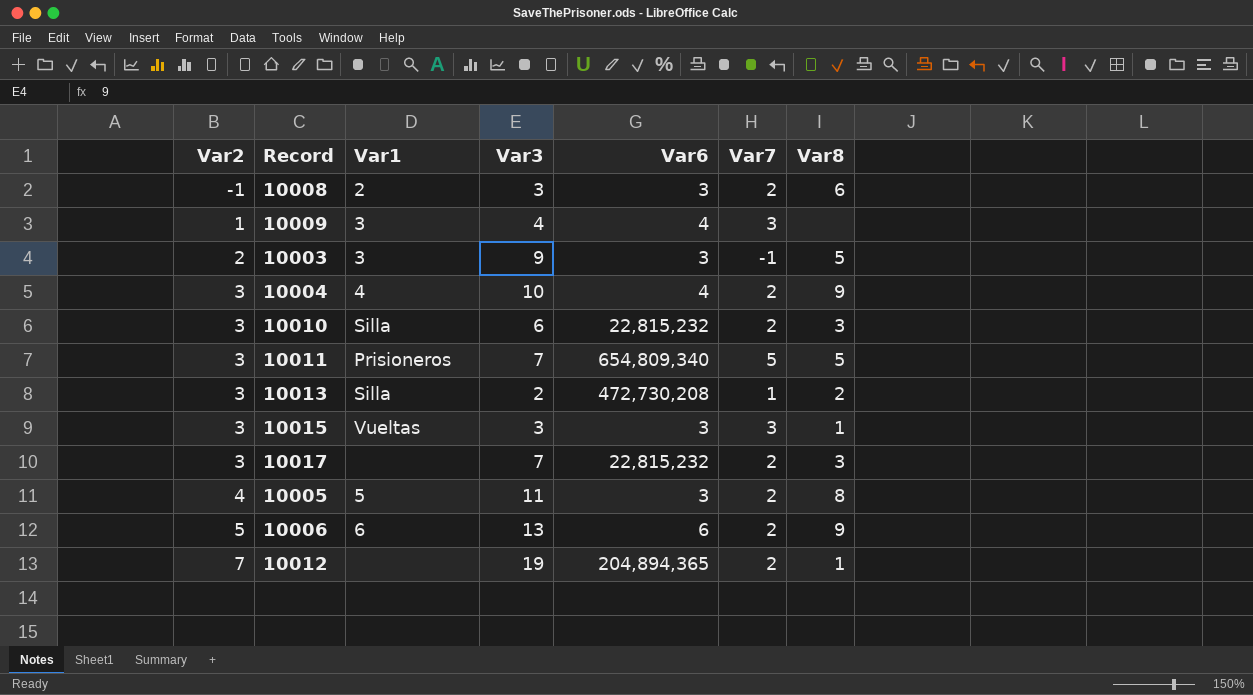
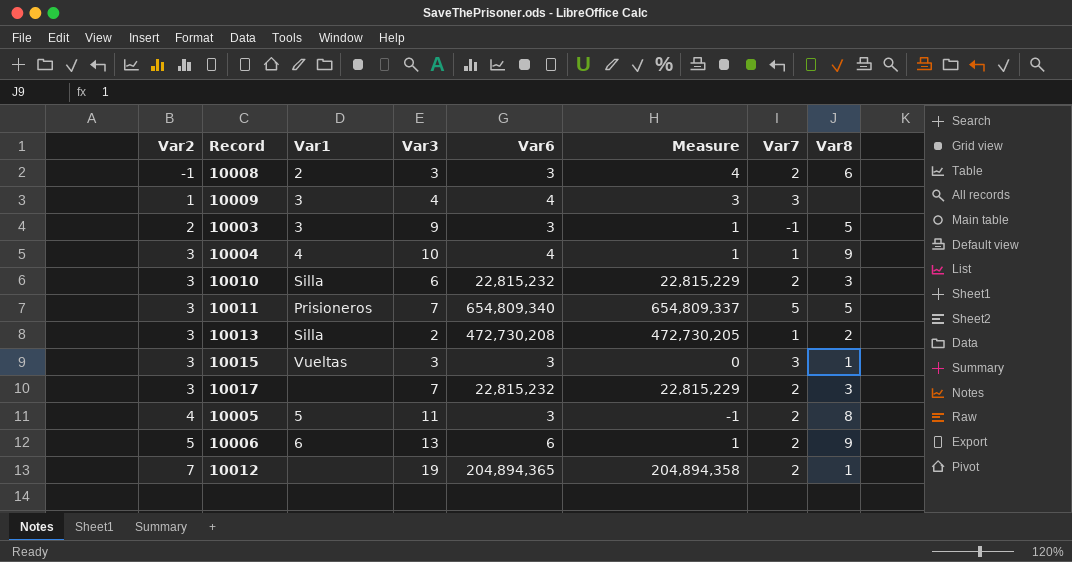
column Measure | formula: none -> [Var6] - [Var2]
10004 | Var7: 2 -> 1

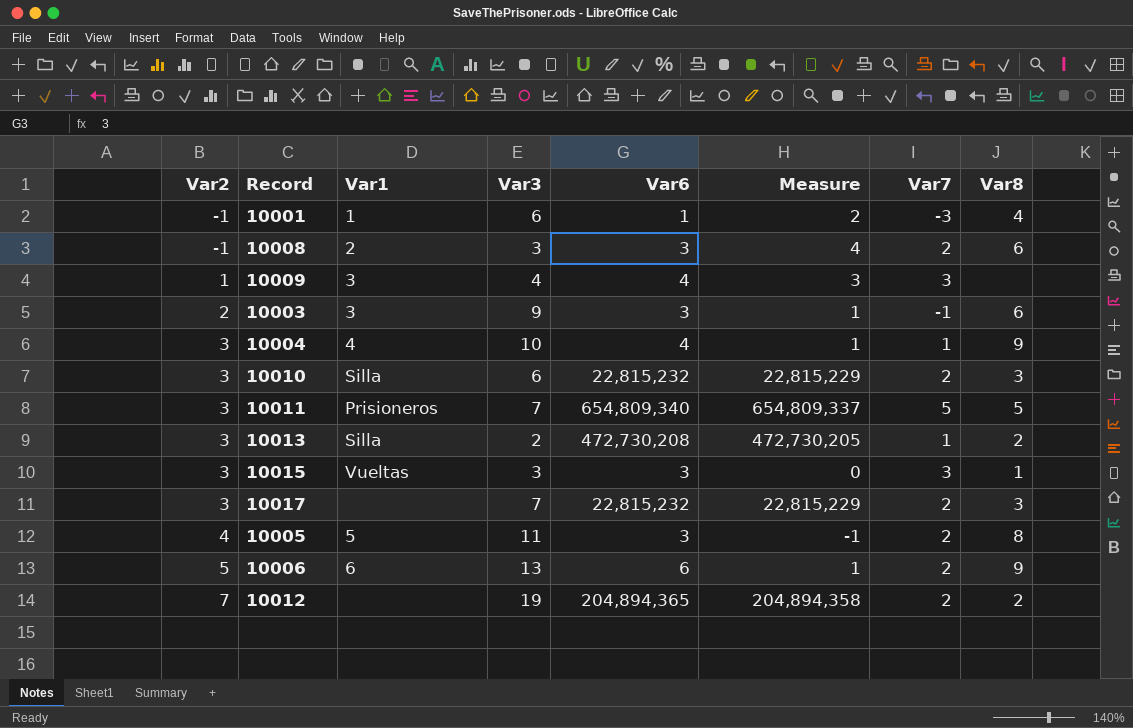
row 10001: none -> -1 | 1 | 6 | 1 | 2 | -3 | 4
10003 | Var8: 5 -> 6
10012 | Var8: 1 -> 2

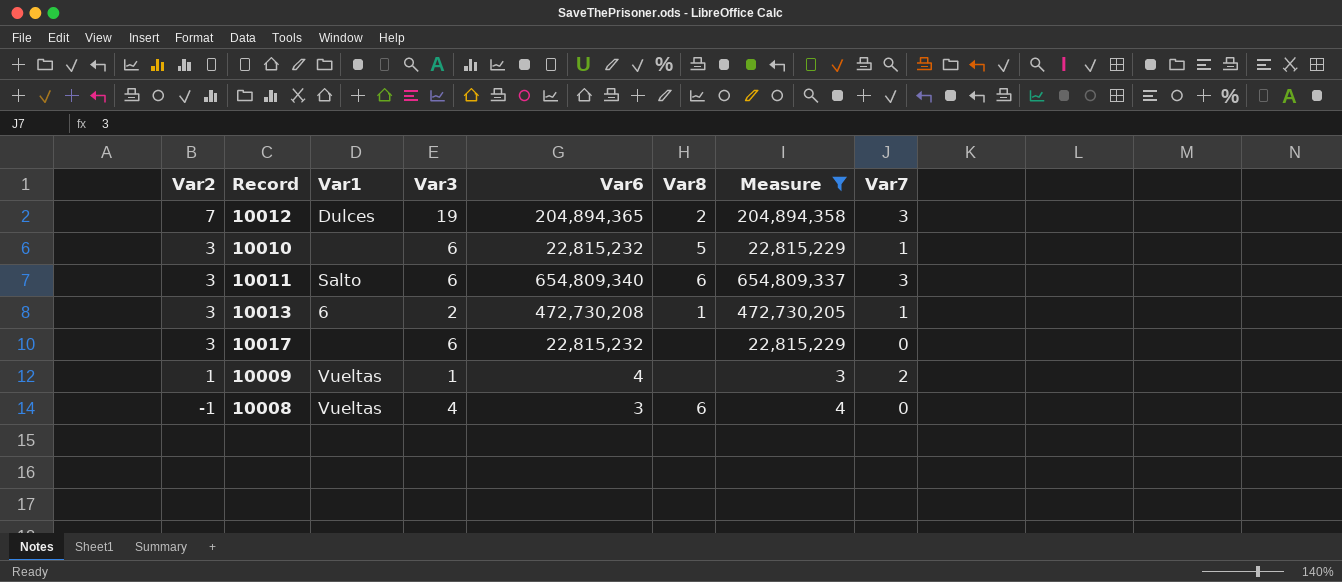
filter: none -> Measure >= 3
row order: Var2 ascending -> Var2 descending
column Var8 | position: 8 -> 6
10012 | Var1: none -> Dulces
10012 | Var7: 2 -> 3
10010 | Var1: Silla -> none
10010 | Var8: 3 -> 5
10010 | Var7: 2 -> 1
10011 | Var1: Prisioneros -> Salto
10011 | Var3: 7 -> 6
10011 | Var8: 5 -> 6
10011 | Var7: 5 -> 3
10013 | Var1: Silla -> 6
10013 | Var8: 2 -> 1
10017 | Var3: 7 -> 6
10017 | Var8: 3 -> none
10017 | Var7: 2 -> 0
10009 | Var1: 3 -> Vueltas
10009 | Var3: 4 -> 1
10009 | Var7: 3 -> 2
10008 | Var1: 2 -> Vueltas
10008 | Var3: 3 -> 4
10008 | Var7: 2 -> 0

